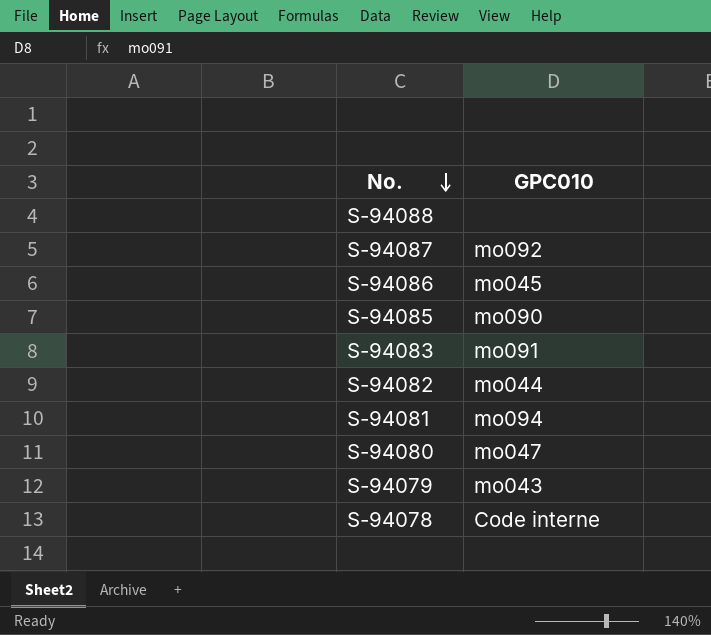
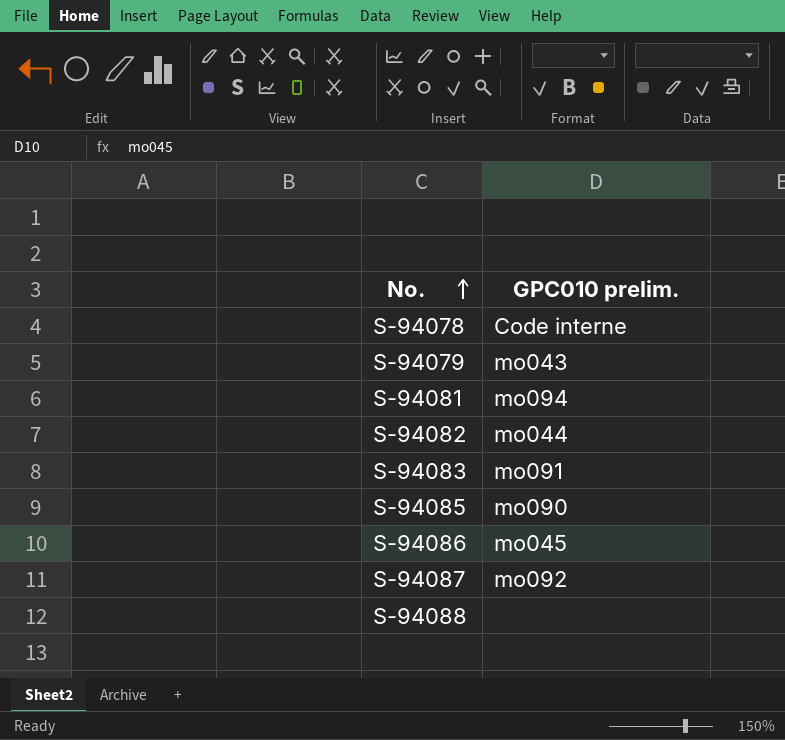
row order: No. descending -> No. ascending
column name: GPC010 -> GPC010 prelim.
row S-94080: mo047 -> none

